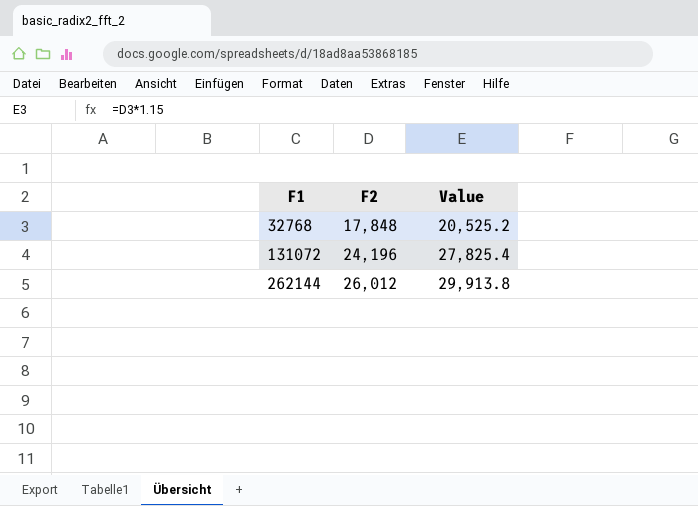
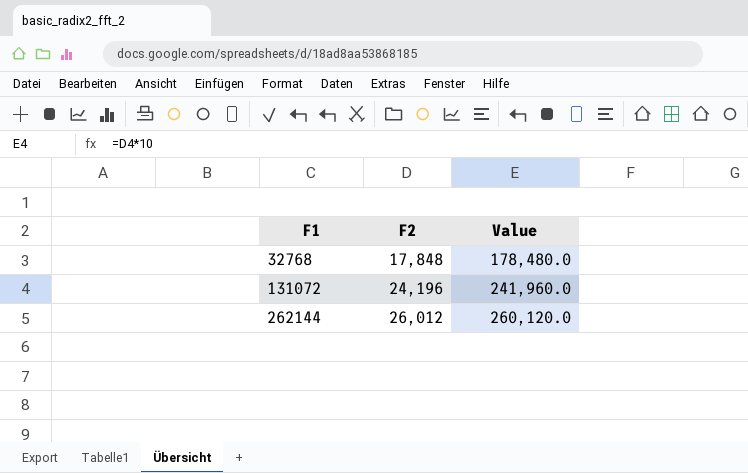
column Value | formula: [F2] * 1.15 -> [F2] * 10

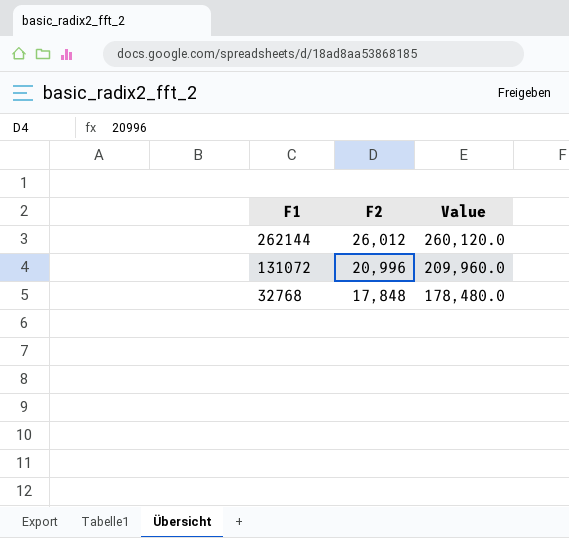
row order: F1 ascending -> F1 descending
131072 | F2: 24,196 -> 20,996
131072 | Value: 241,960.0 -> 209,960.0

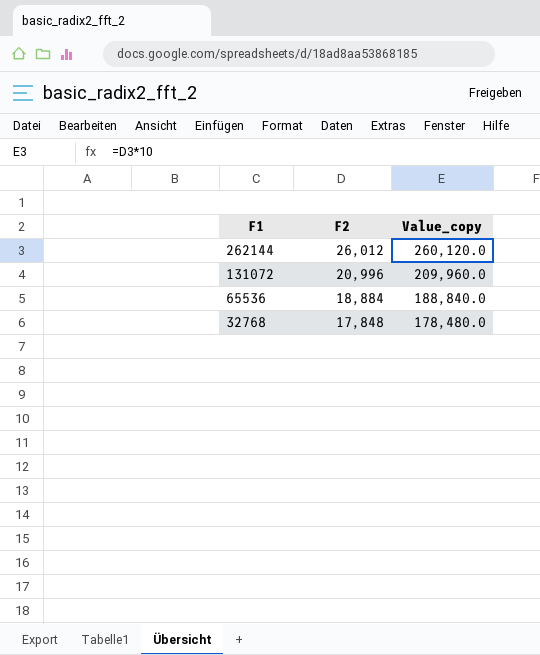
column name: Value -> Value_copy
row 65536: none -> 18,884 | 188,840.0

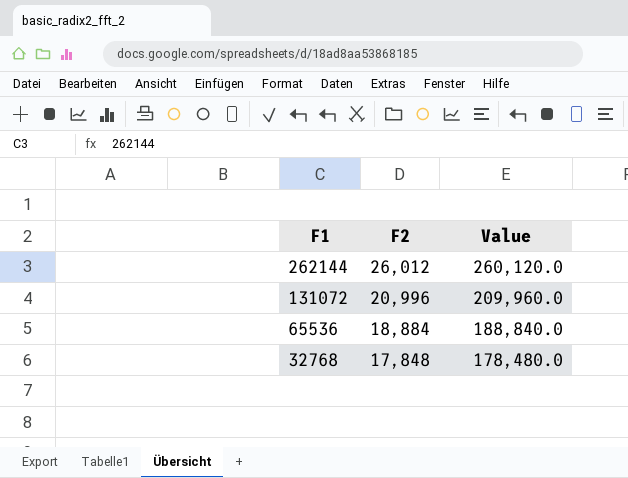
column name: Value_copy -> Value

